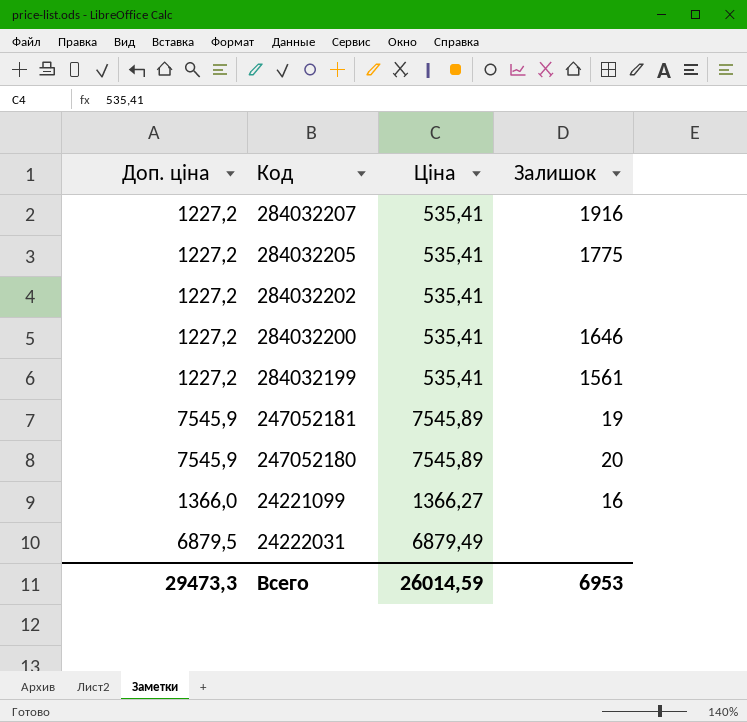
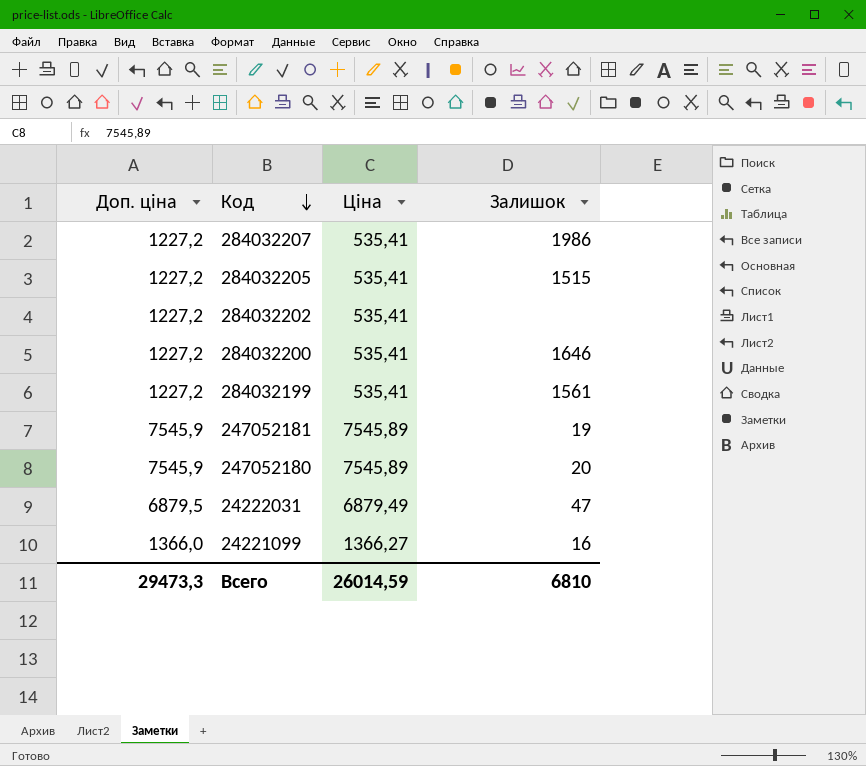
row order: none -> Код descending
284032207 | Залишок: 1916 -> 1986
284032205 | Залишок: 1775 -> 1515
24222031 | Залишок: none -> 47
Всего | Залишок: 6953 -> 6810

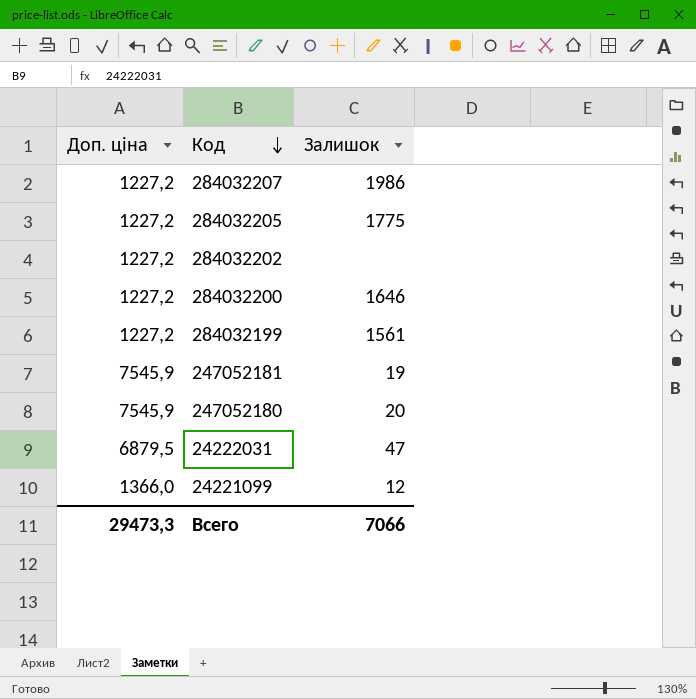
column Ціна | position: 3 -> none
284032205 | Залишок: 1515 -> 1775
24221099 | Залишок: 16 -> 12
Всего | Залишок: 6810 -> 7066

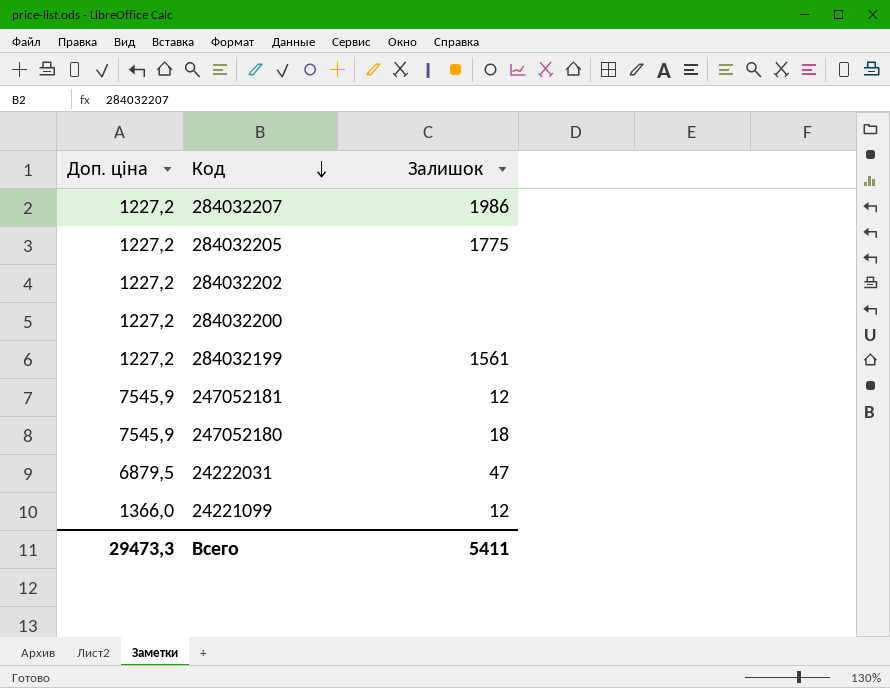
284032200 | Залишок: 1646 -> none
247052181 | Залишок: 19 -> 12
247052180 | Залишок: 20 -> 18
Всего | Залишок: 7066 -> 5411

